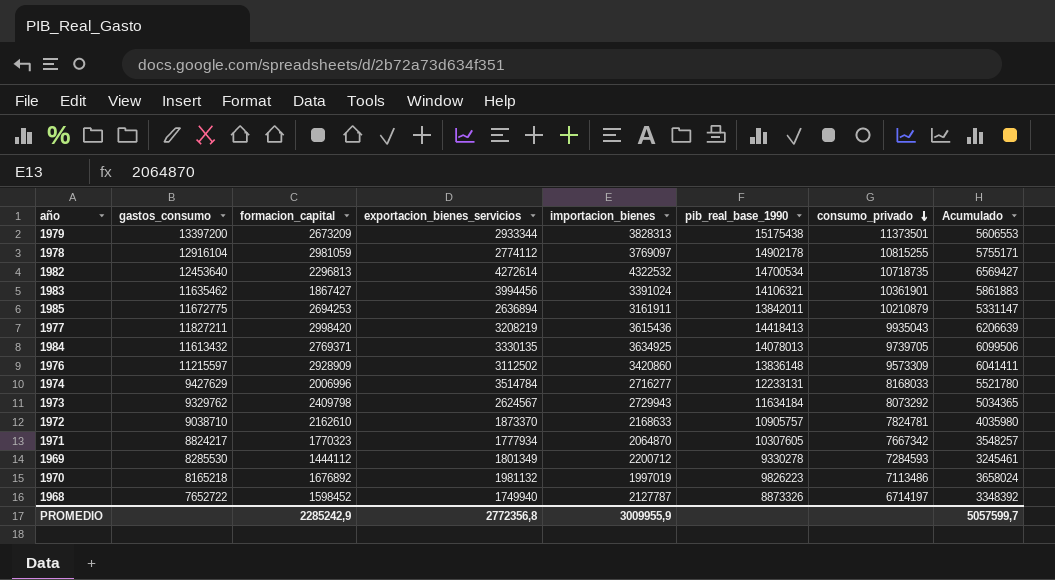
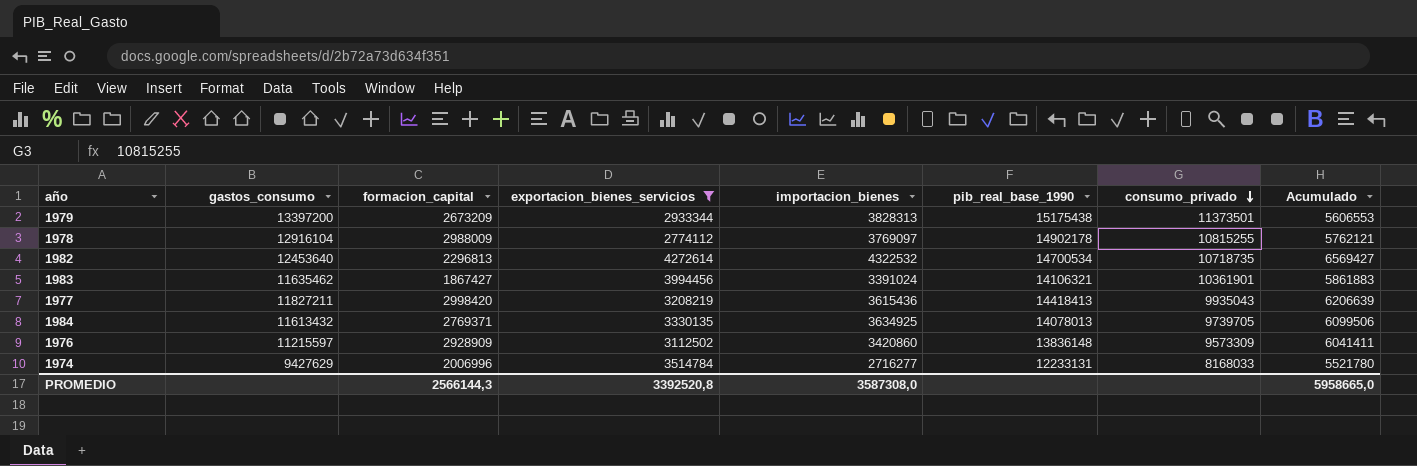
filter: none -> exportacion_bienes_servicios >= 2774112
1978 | formacion_capital: 2981059 -> 2988009
1978 | Acumulado: 5755171 -> 5762121
PROMEDIO | formacion_capital: 2285242,9 -> 2566144,3
PROMEDIO | exportacion_bienes_servicios: 2772356,8 -> 3392520,8
PROMEDIO | importacion_bienes: 3009955,9 -> 3587308,0
PROMEDIO | Acumulado: 5057599,7 -> 5958665,0

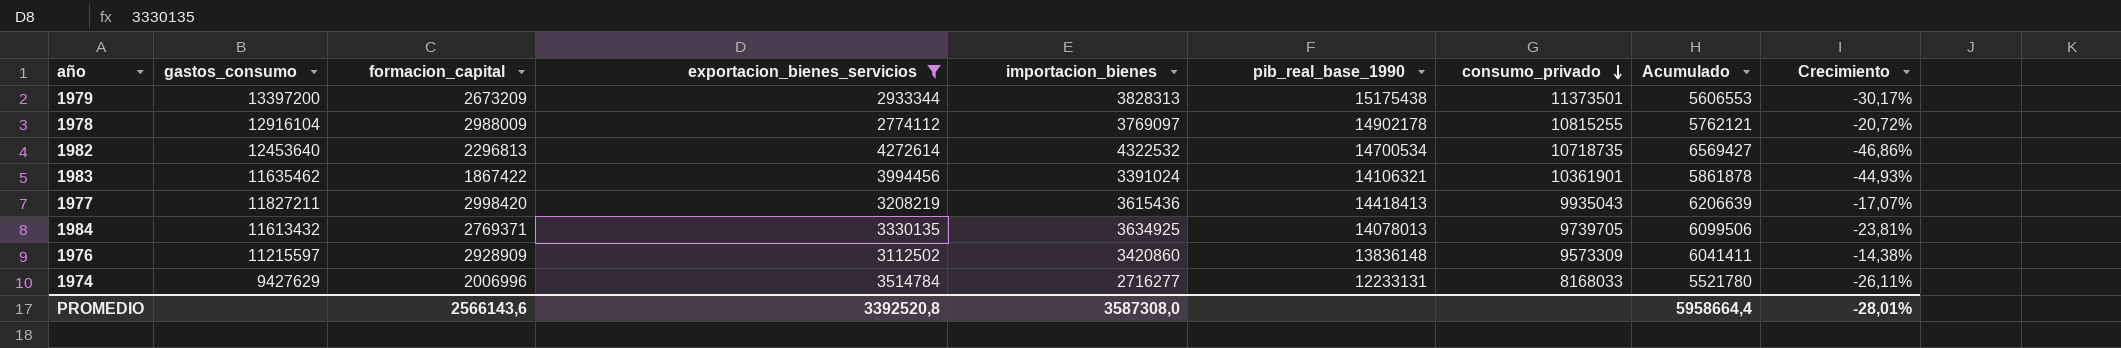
column Crecimiento | formula: none -> ([formacion_capital] - [importacion_bienes]) / [importacion_bienes]
1983 | formacion_capital: 1867427 -> 1867422
1983 | Acumulado: 5861883 -> 5861878
PROMEDIO | formacion_capital: 2566144,3 -> 2566143,6
PROMEDIO | Acumulado: 5958665,0 -> 5958664,4

